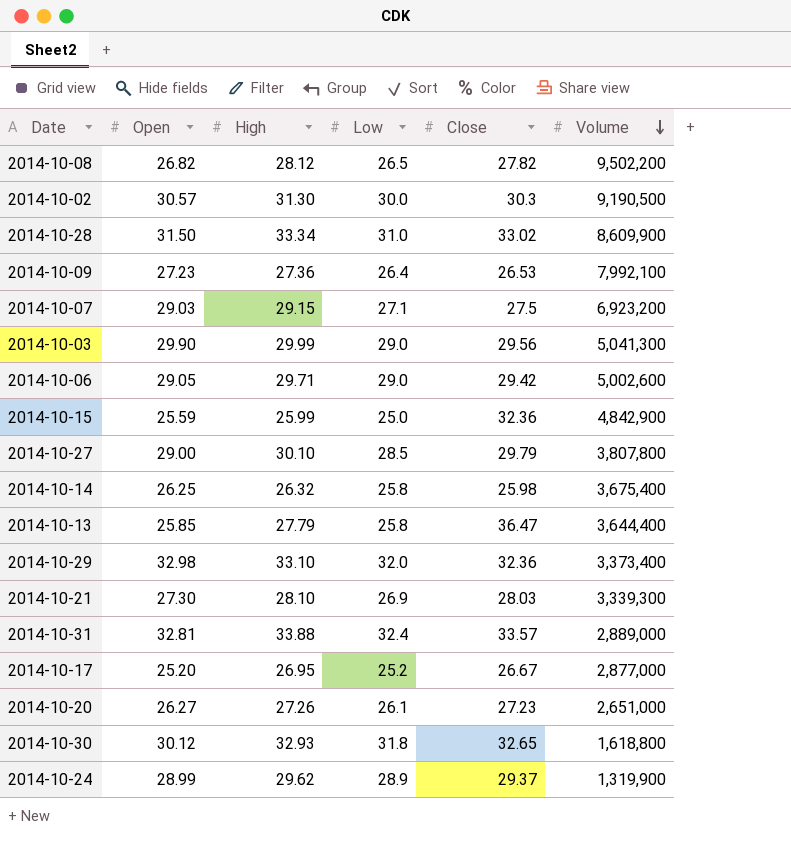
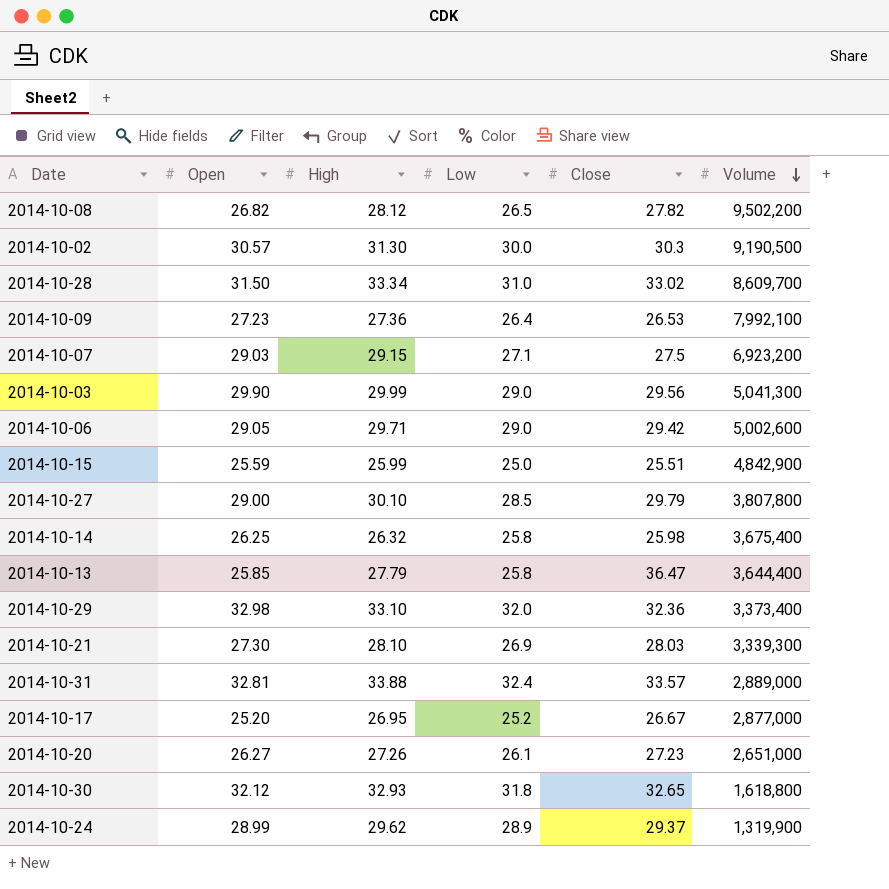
2014-10-28 | Volume: 8,609,900 -> 8,609,700
2014-10-15 | Close: 32.36 -> 25.51
2014-10-30 | Open: 30.12 -> 32.12

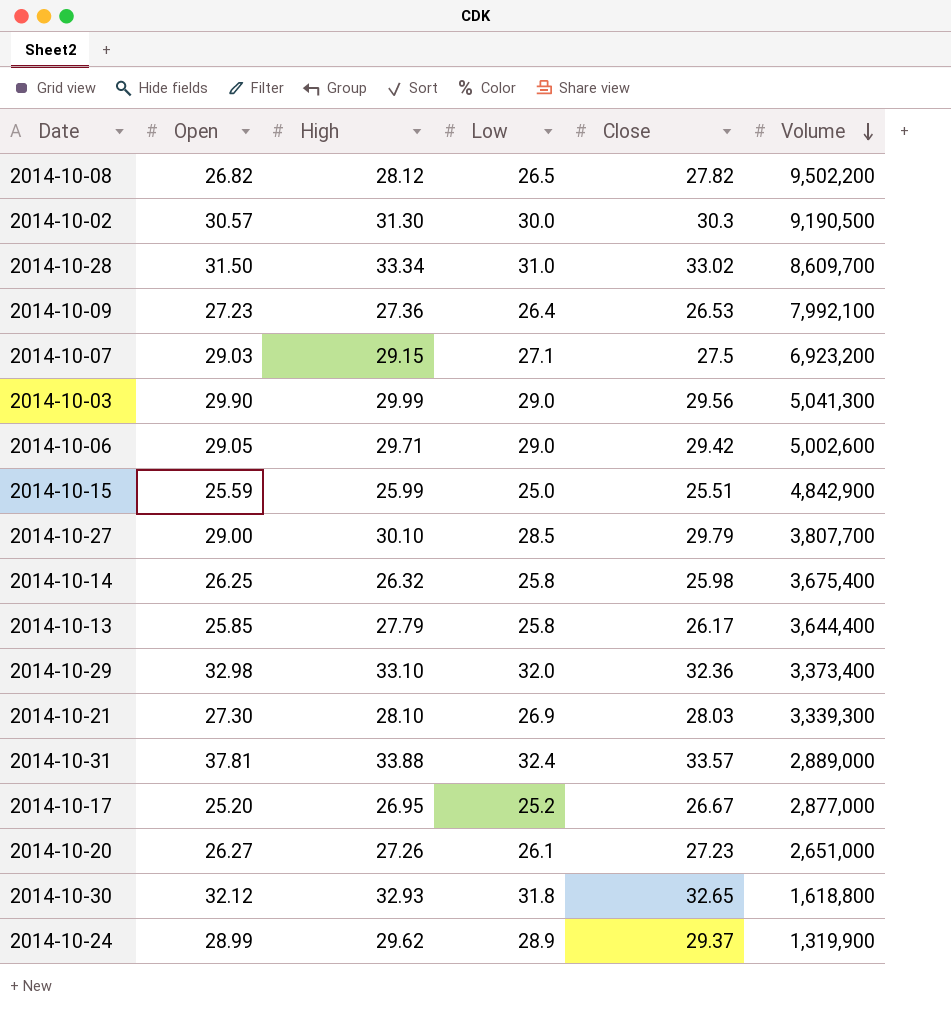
2014-10-27 | Volume: 3,807,800 -> 3,807,700
2014-10-13 | Close: 36.47 -> 26.17
2014-10-31 | Open: 32.81 -> 37.81

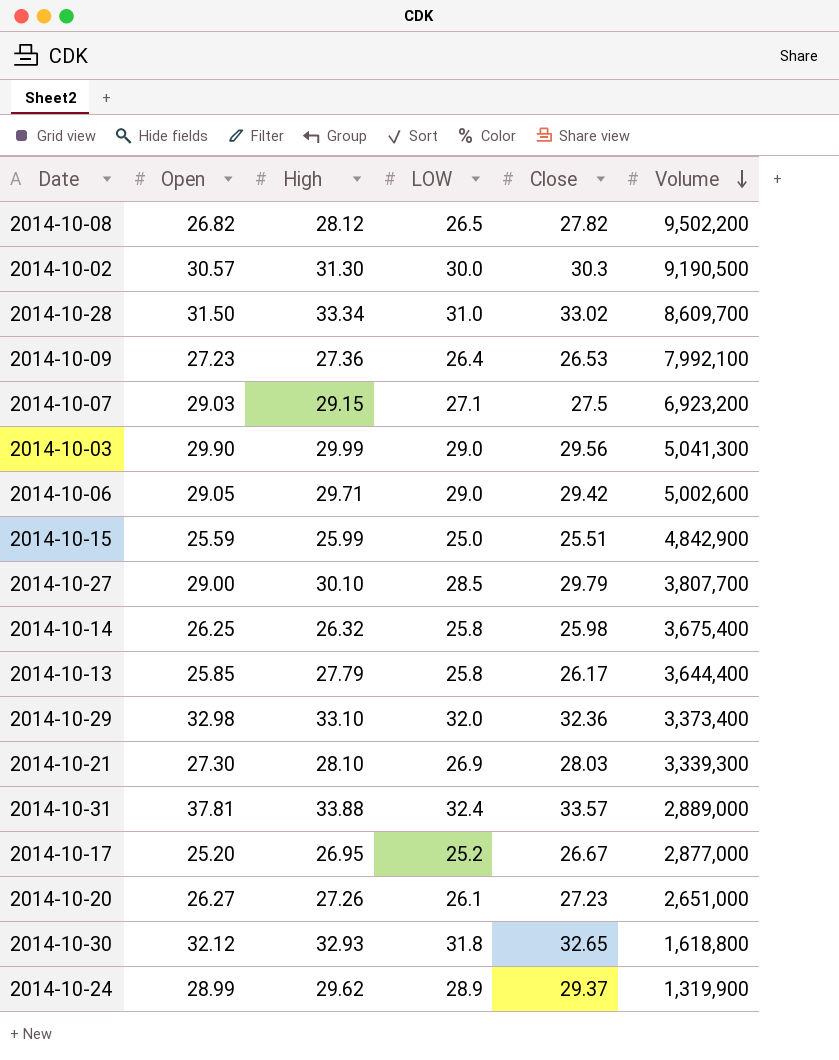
column name: Low -> LOW

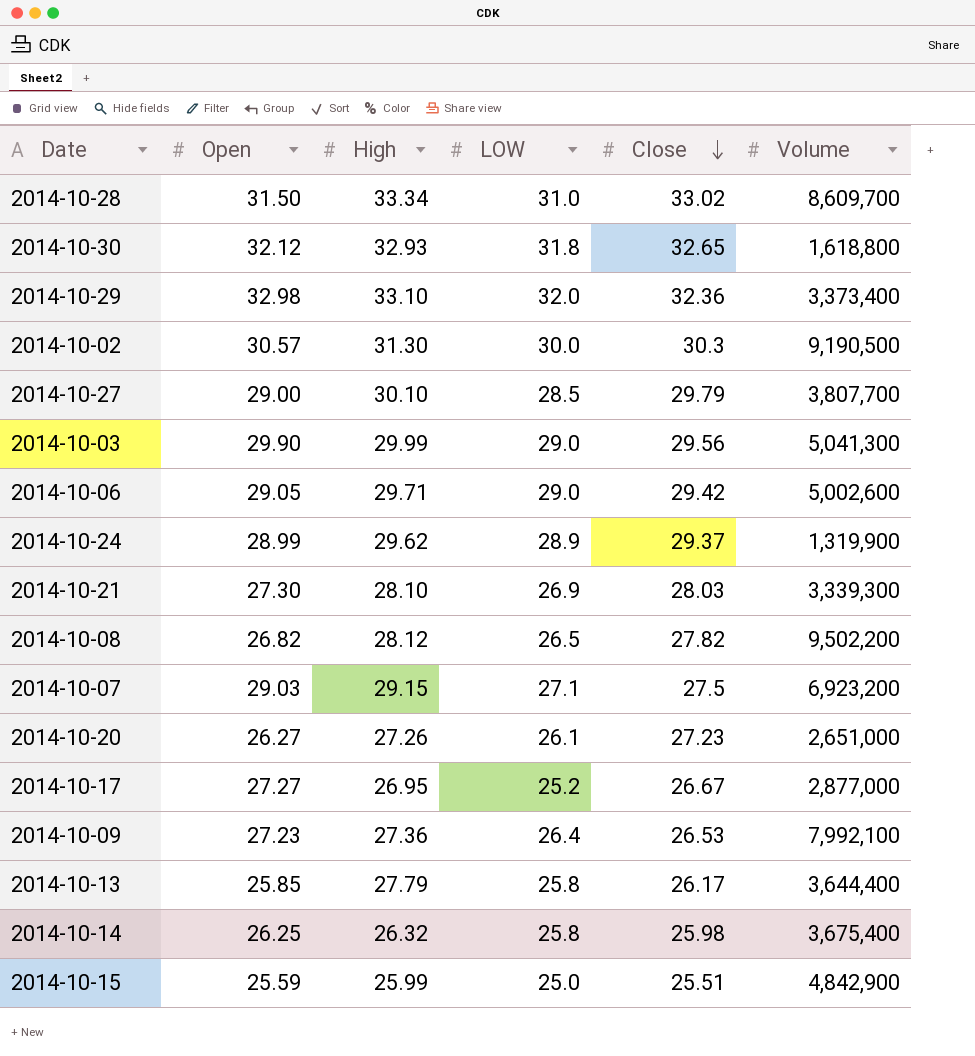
row order: Volume descending -> Close descending
row 2014-10-31: 37.81 | 33.88 | 32.4 | 33.57 | 2,889,000 -> none
2014-10-17 | Open: 25.20 -> 27.27

